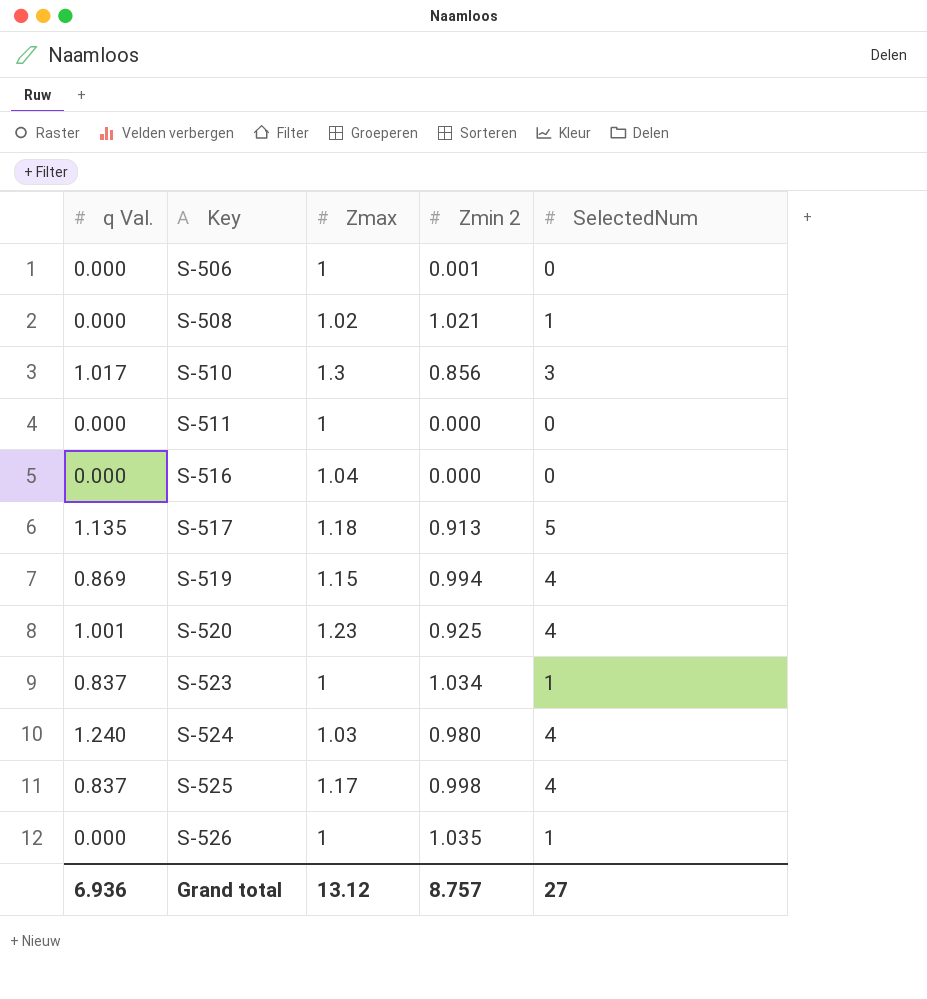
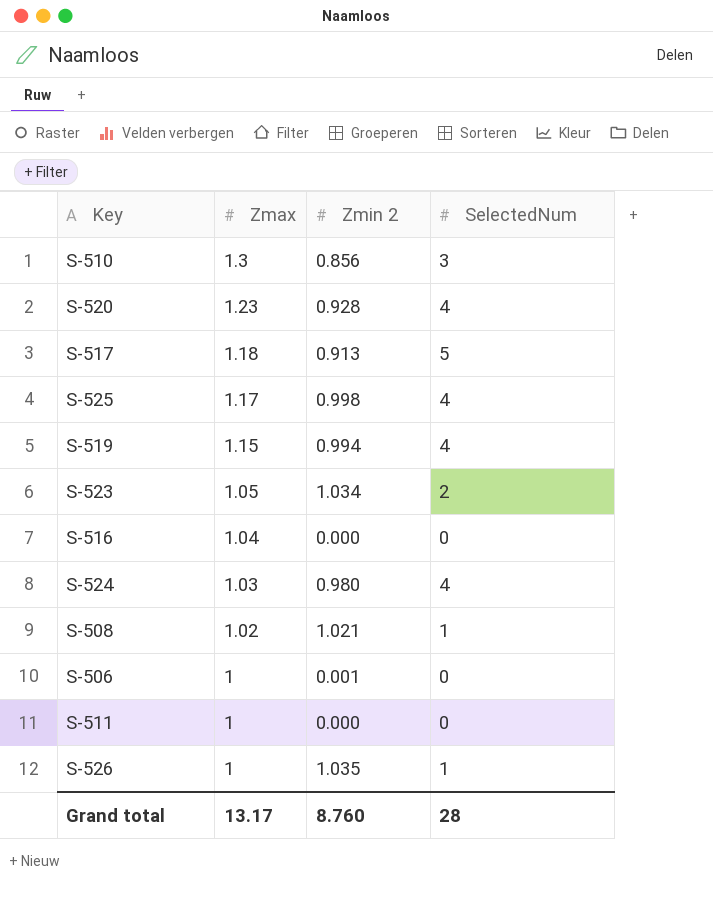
row order: Key ascending -> Zmax descending
column q Val. | position: 1 -> none
S-520 | Zmin 2: 0.925 -> 0.928
S-523 | Zmax: 1 -> 1.05
S-523 | SelectedNum: 1 -> 2
Grand total | Zmax: 13.12 -> 13.17
Grand total | Zmin 2: 8.757 -> 8.760
Grand total | SelectedNum: 27 -> 28

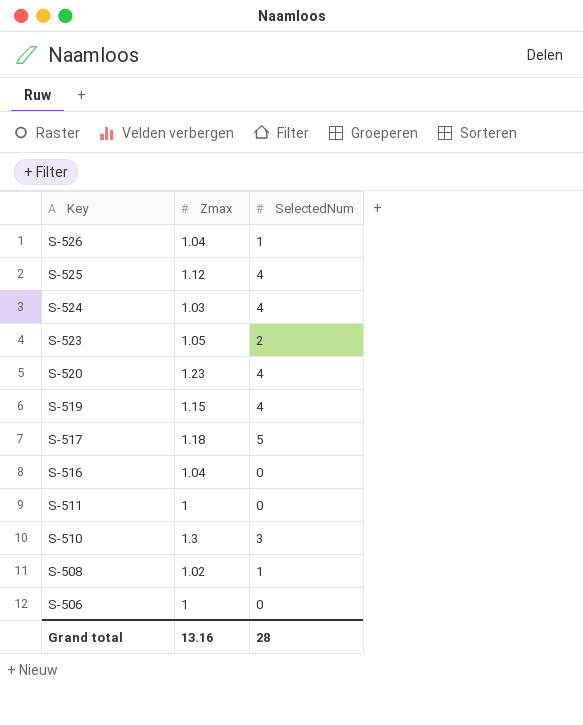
row order: Zmax descending -> Key descending
column Zmin 2 | position: 3 -> none
S-526 | Zmax: 1 -> 1.04
S-525 | Zmax: 1.17 -> 1.12
Grand total | Zmax: 13.17 -> 13.16

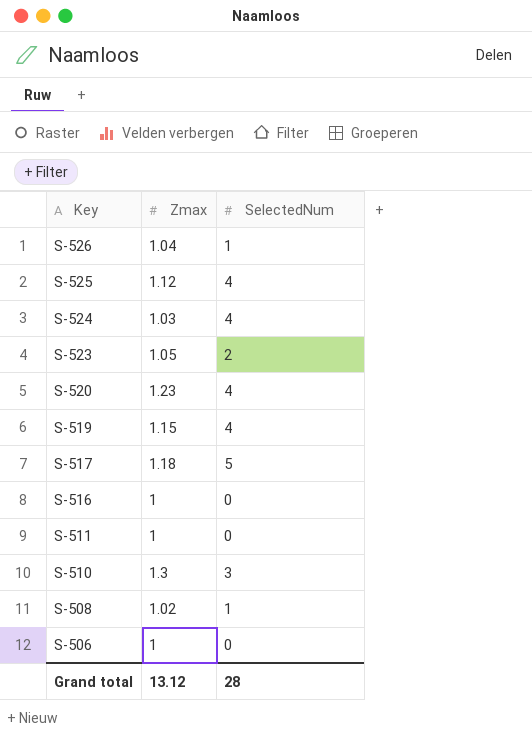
S-516 | Zmax: 1.04 -> 1
Grand total | Zmax: 13.16 -> 13.12

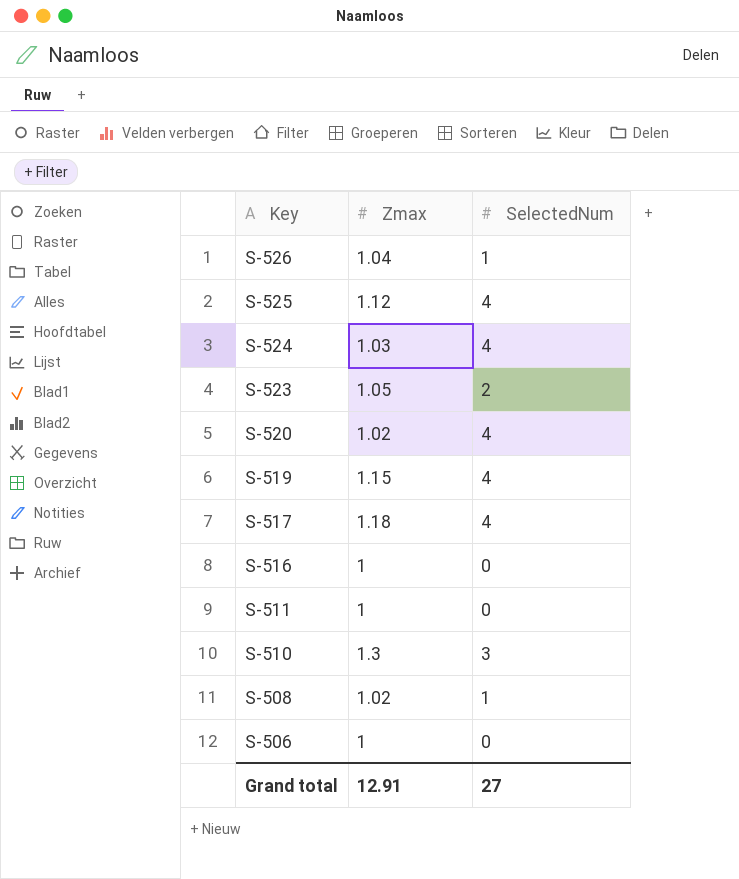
S-520 | Zmax: 1.23 -> 1.02
S-517 | SelectedNum: 5 -> 4
Grand total | Zmax: 13.12 -> 12.91
Grand total | SelectedNum: 28 -> 27

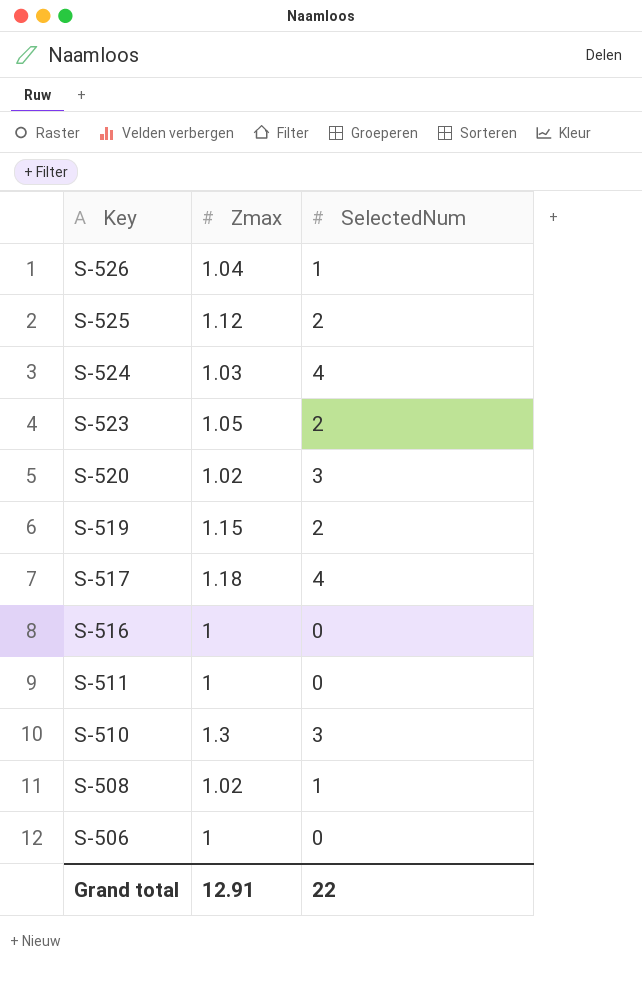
S-525 | SelectedNum: 4 -> 2
S-520 | SelectedNum: 4 -> 3
S-519 | SelectedNum: 4 -> 2
Grand total | SelectedNum: 27 -> 22

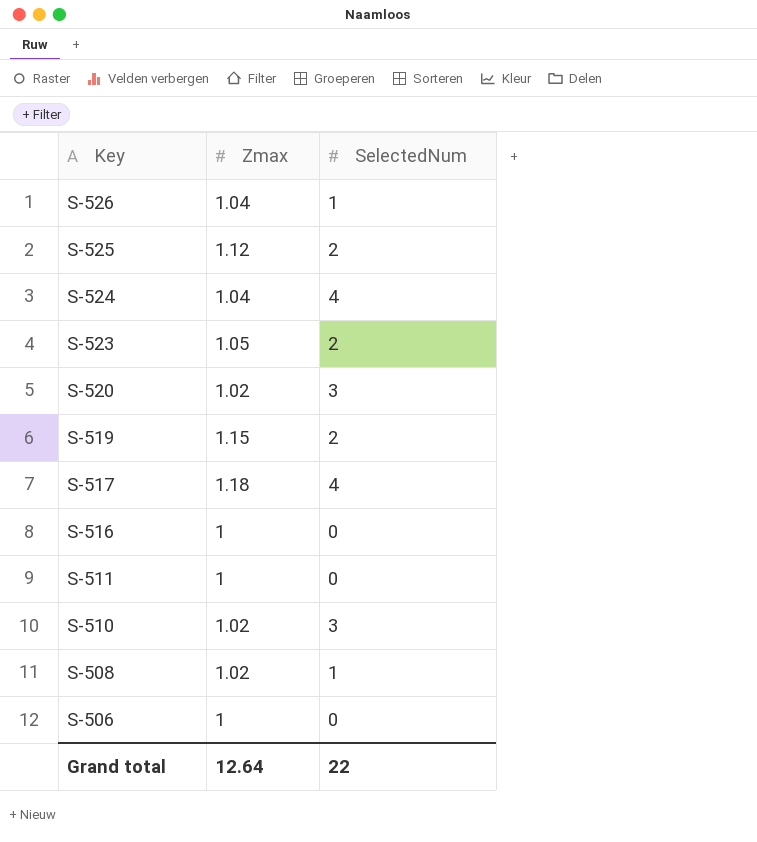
S-524 | Zmax: 1.03 -> 1.04
S-510 | Zmax: 1.3 -> 1.02
Grand total | Zmax: 12.91 -> 12.64

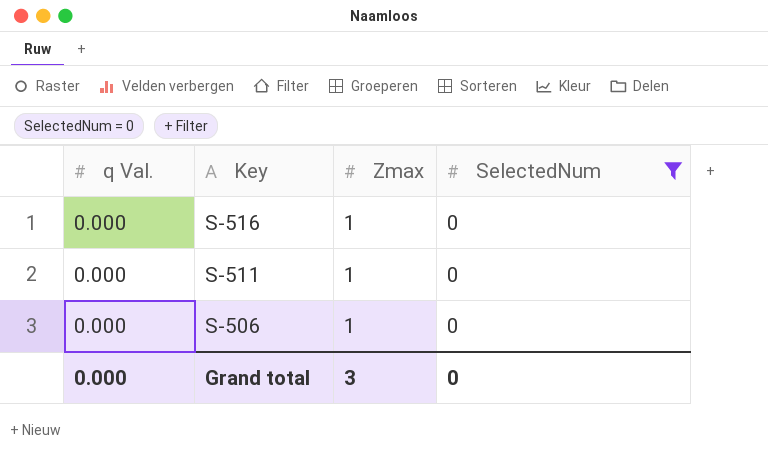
filter: none -> SelectedNum = 0
column q Val. | position: none -> 1
Grand total | Zmax: 12.64 -> 3
Grand total | SelectedNum: 22 -> 0

